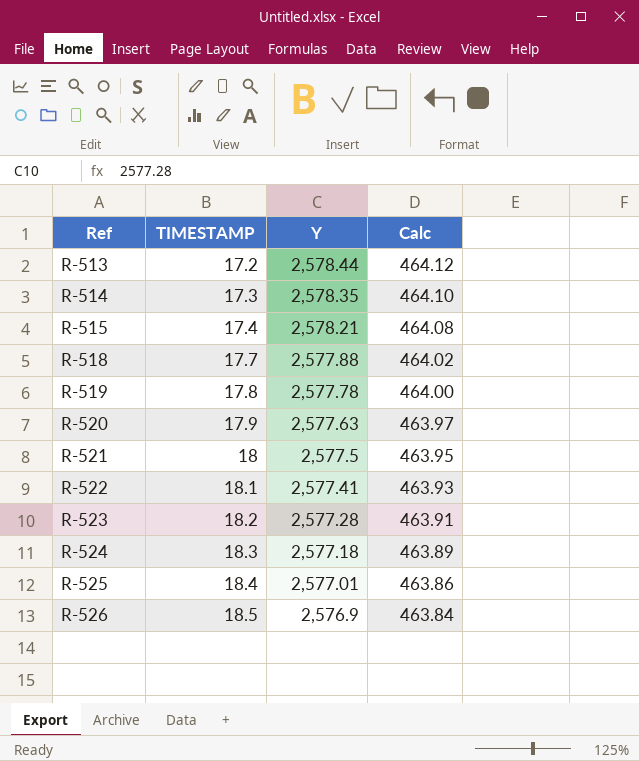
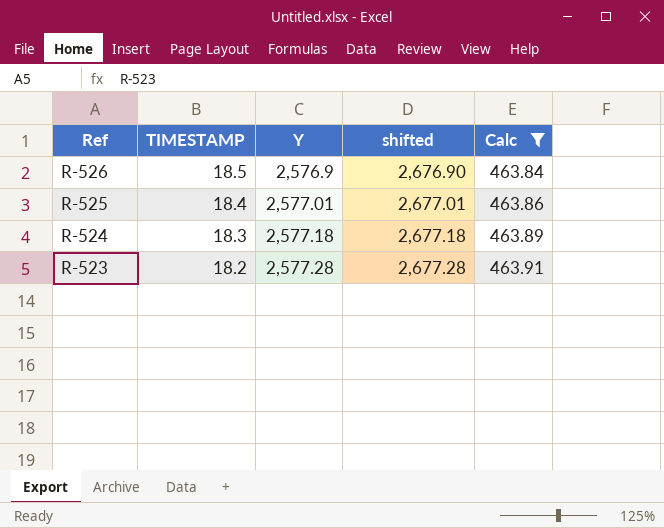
filter: none -> Calc <= 463.91
row order: Ref ascending -> Ref descending
column shifted | formula: none -> [Y] + 100

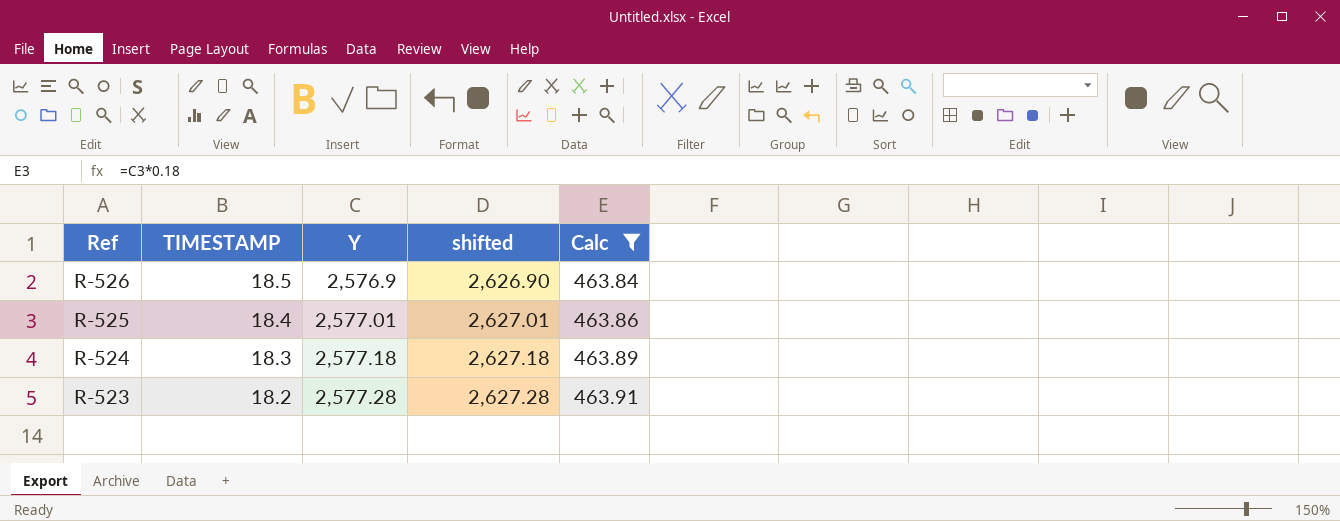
column shifted | formula: [Y] + 100 -> [Y] + 50

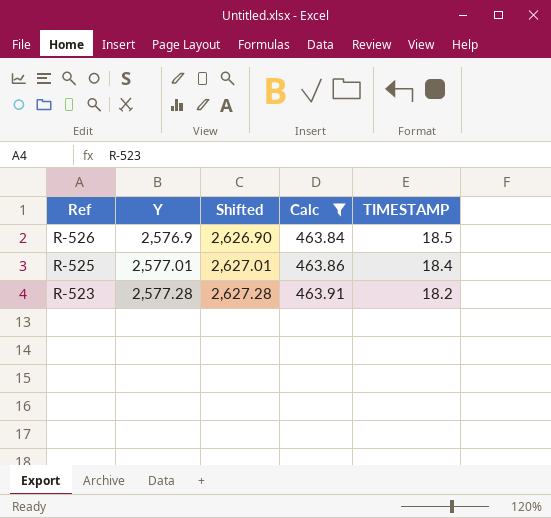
column name: shifted -> Shifted
column TIMESTAMP | position: 2 -> 5
row R-524: 18.3 | 2,577.18 | 2,627.18 | 463.89 -> none

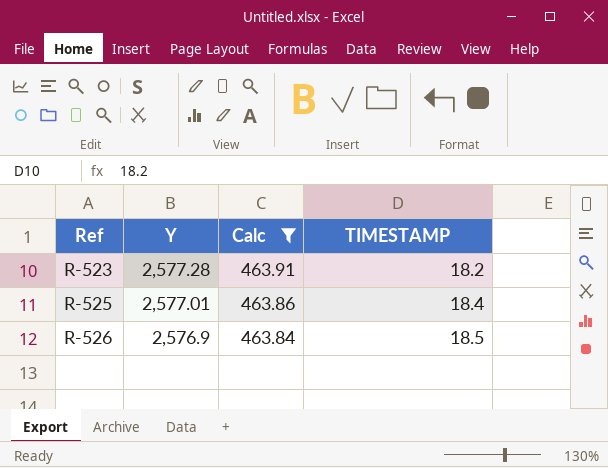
row order: Ref descending -> Ref ascending
column Shifted | formula: [Y] + 50 -> none

